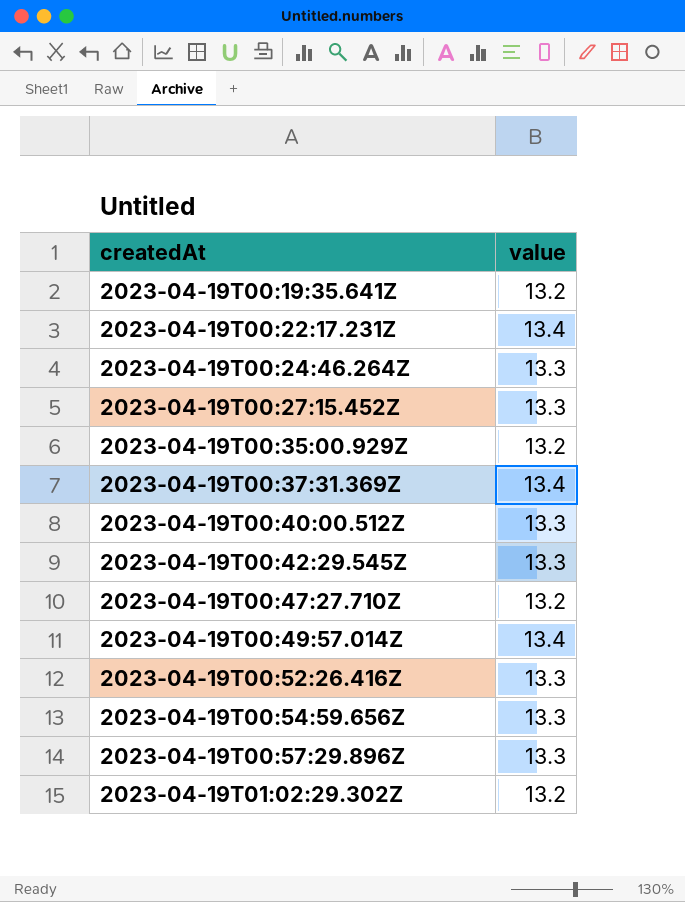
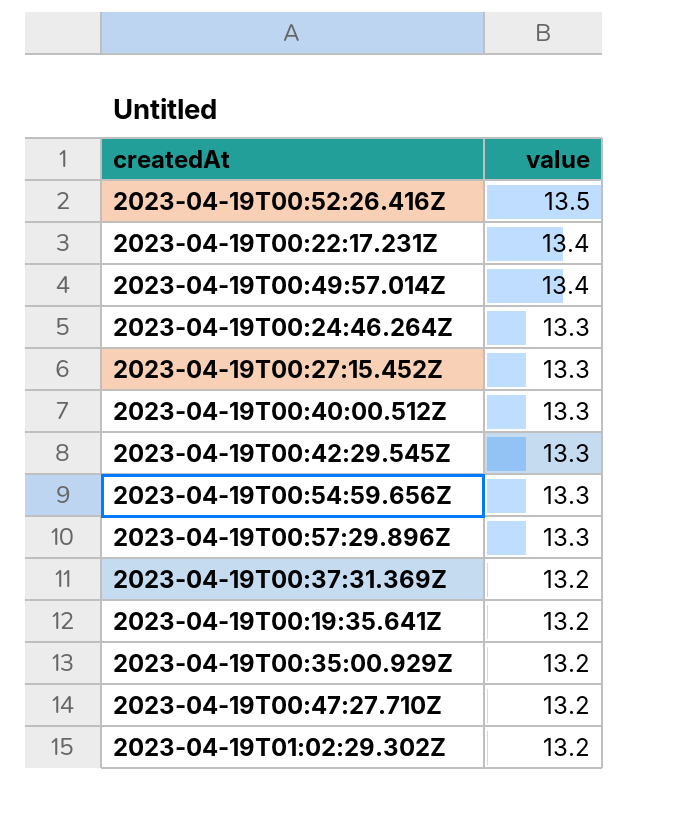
row order: createdAt ascending -> value descending
2023-04-19T00:52:26.416Z | value: 13.3 -> 13.5
2023-04-19T00:37:31.369Z | value: 13.4 -> 13.2

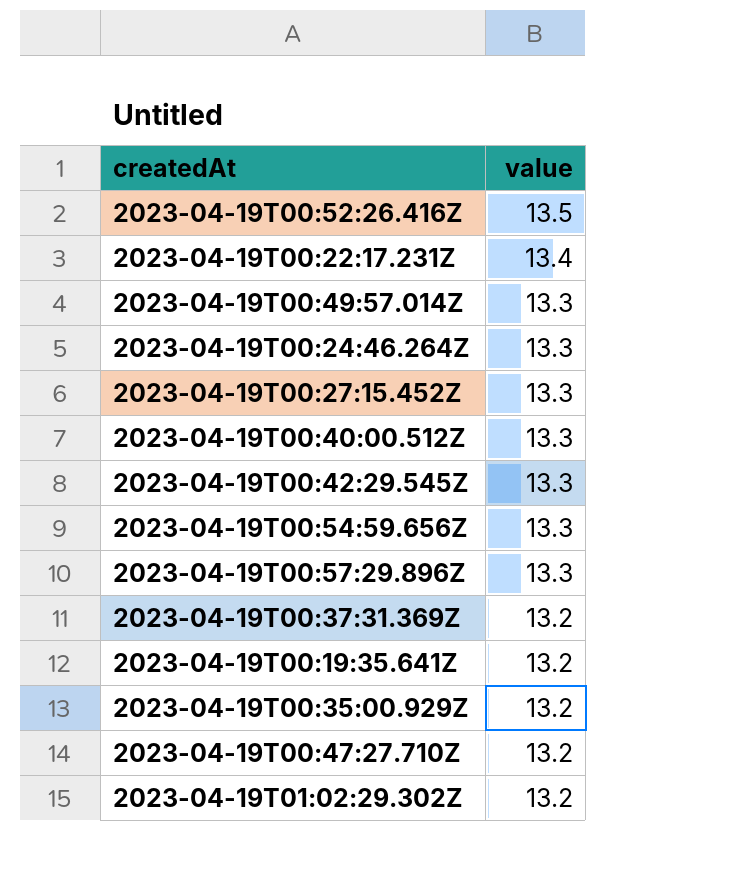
2023-04-19T00:49:57.014Z | value: 13.4 -> 13.3

